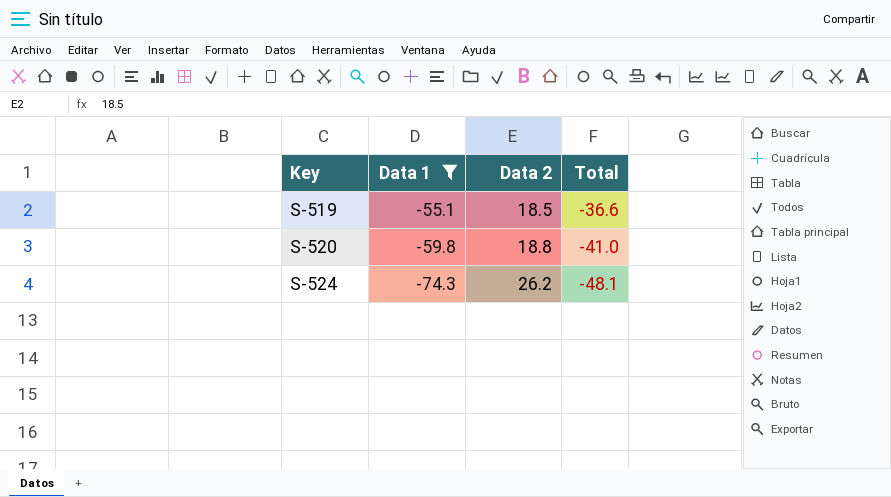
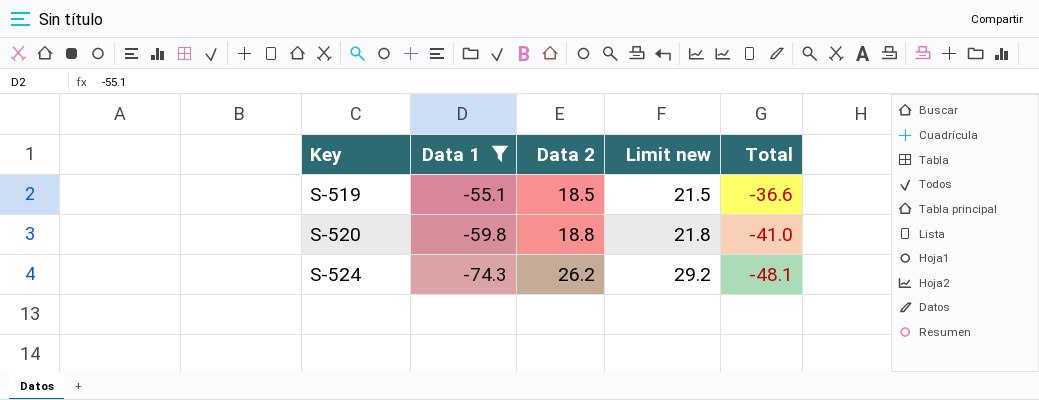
column Limit new | formula: none -> [Data 2] + 3

